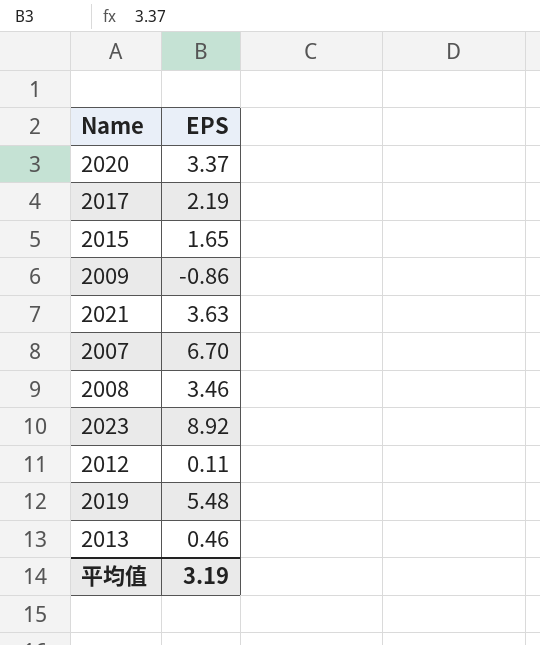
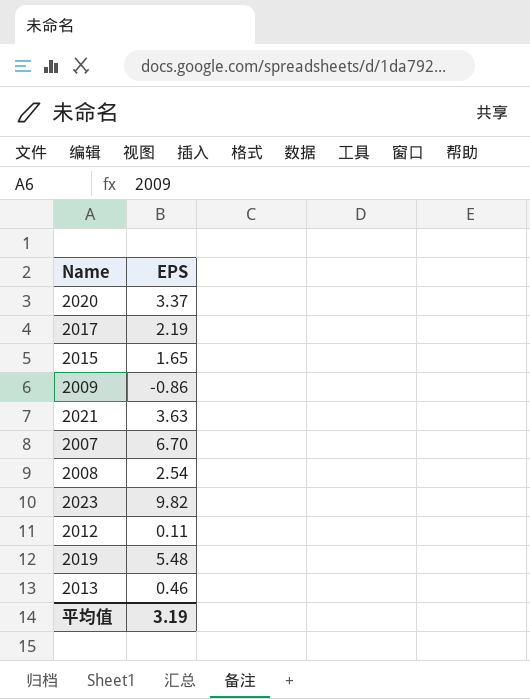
2008 | EPS: 3.46 -> 2.54
2023 | EPS: 8.92 -> 9.82

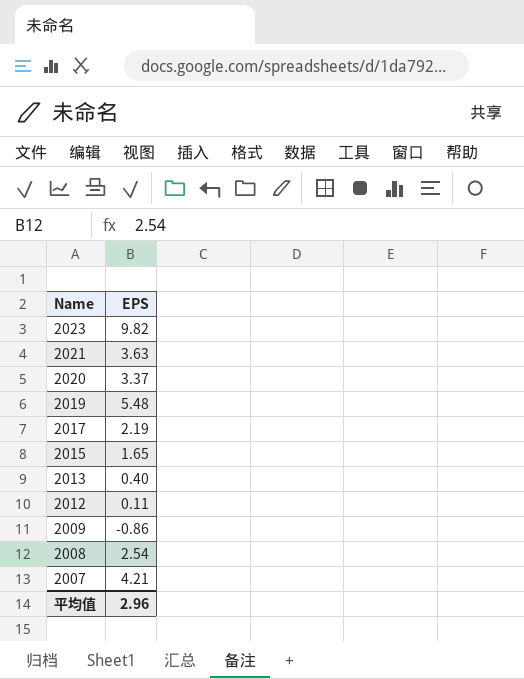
row order: none -> Name descending
2013 | EPS: 0.46 -> 0.40
2007 | EPS: 6.70 -> 4.21
平均值 | EPS: 3.19 -> 2.96

